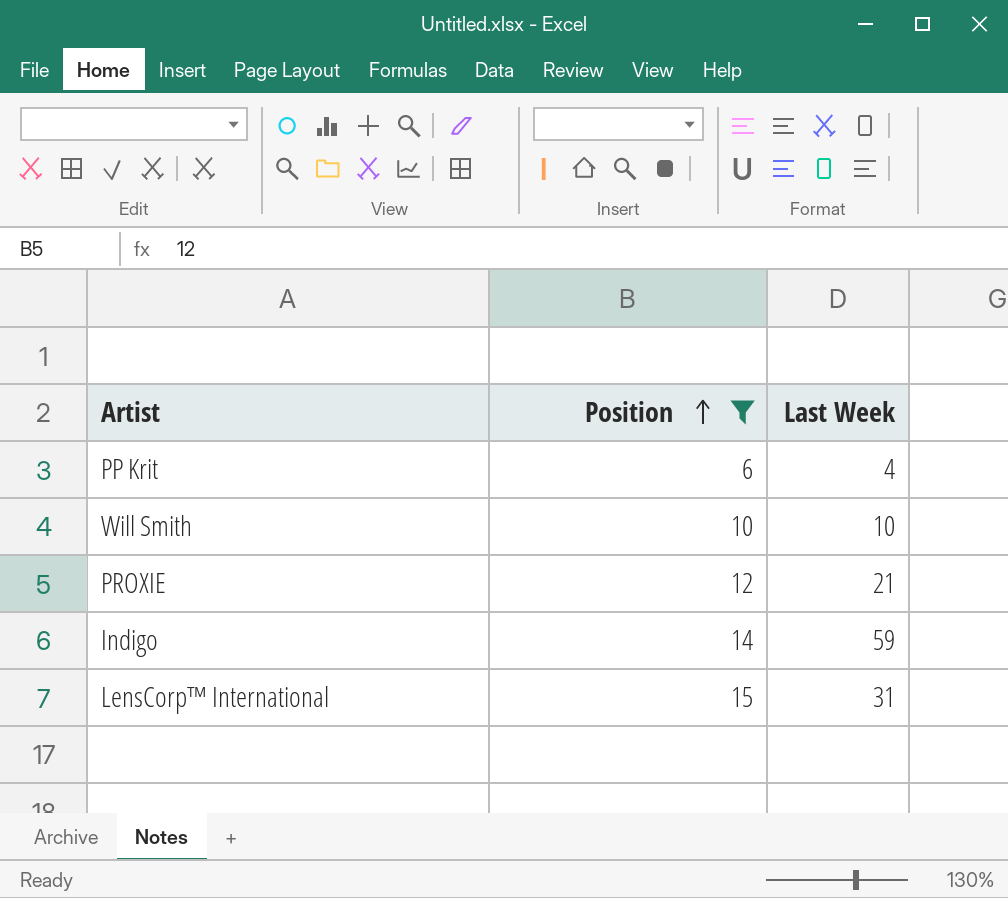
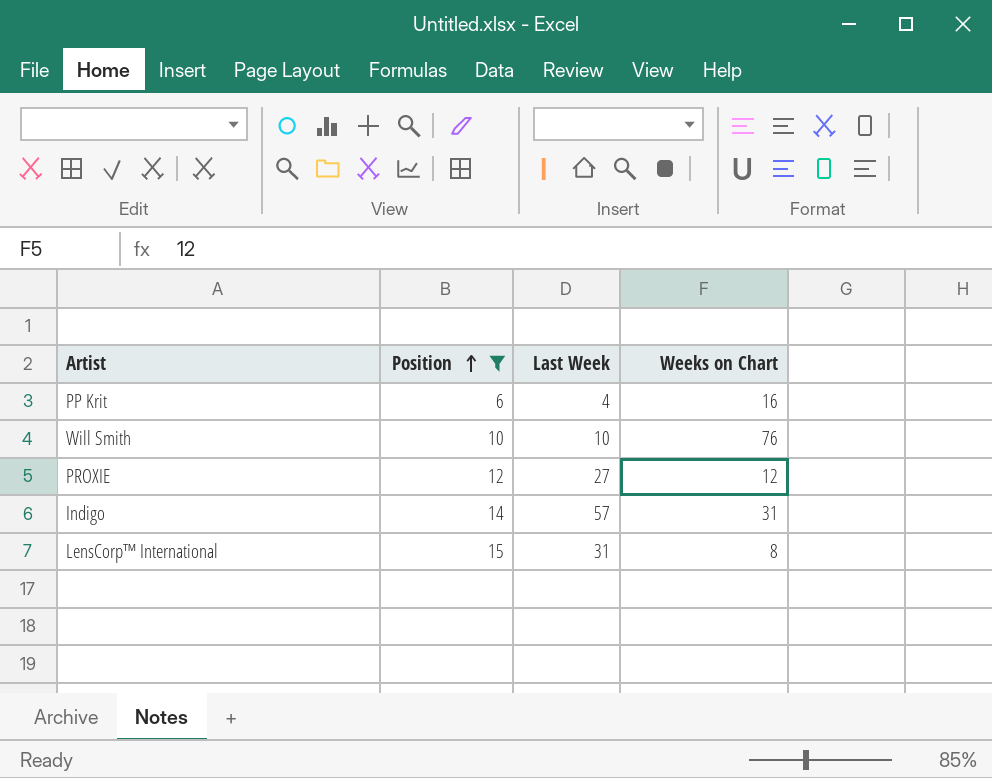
column Weeks on Chart | position: none -> 4
PROXIE | Last Week: 21 -> 27
Indigo | Last Week: 59 -> 57

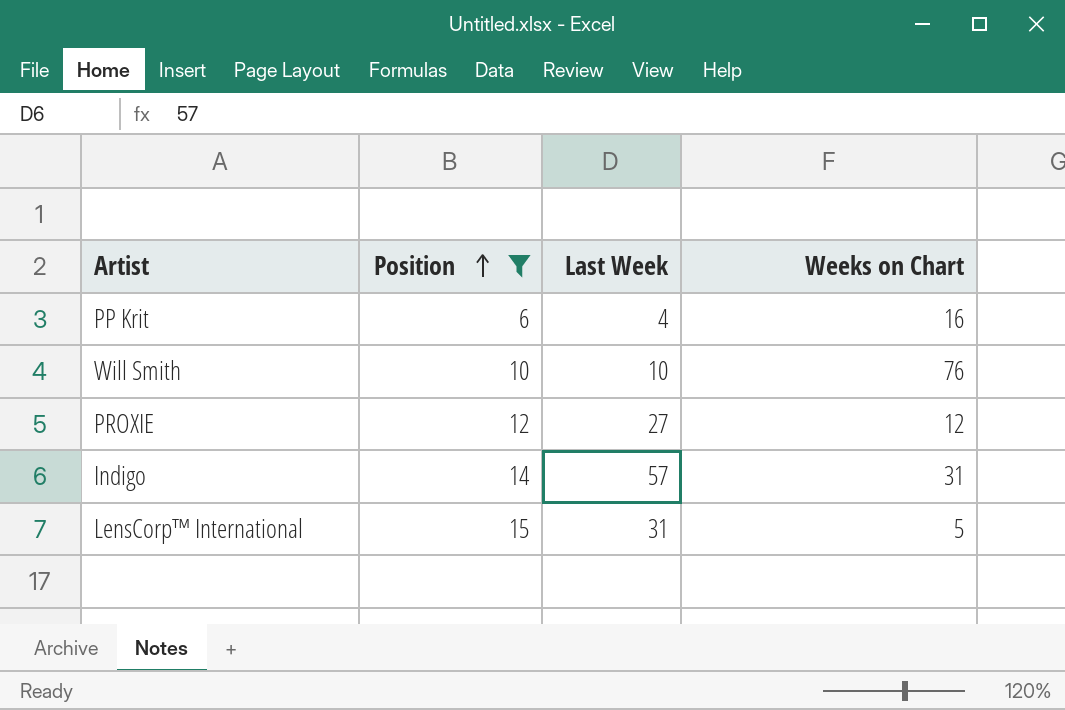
LensCorp™ International | Weeks on Chart: 8 -> 5

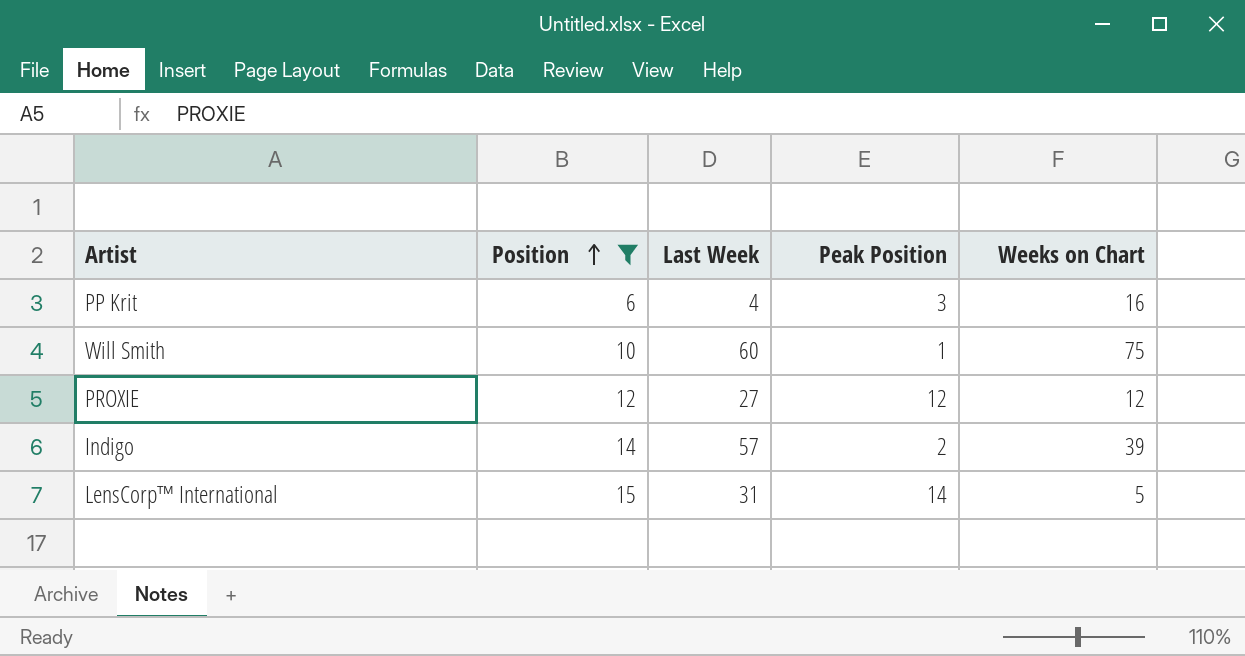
column Peak Position | position: none -> 4
Will Smith | Last Week: 10 -> 60
Will Smith | Weeks on Chart: 76 -> 75
Indigo | Weeks on Chart: 31 -> 39

